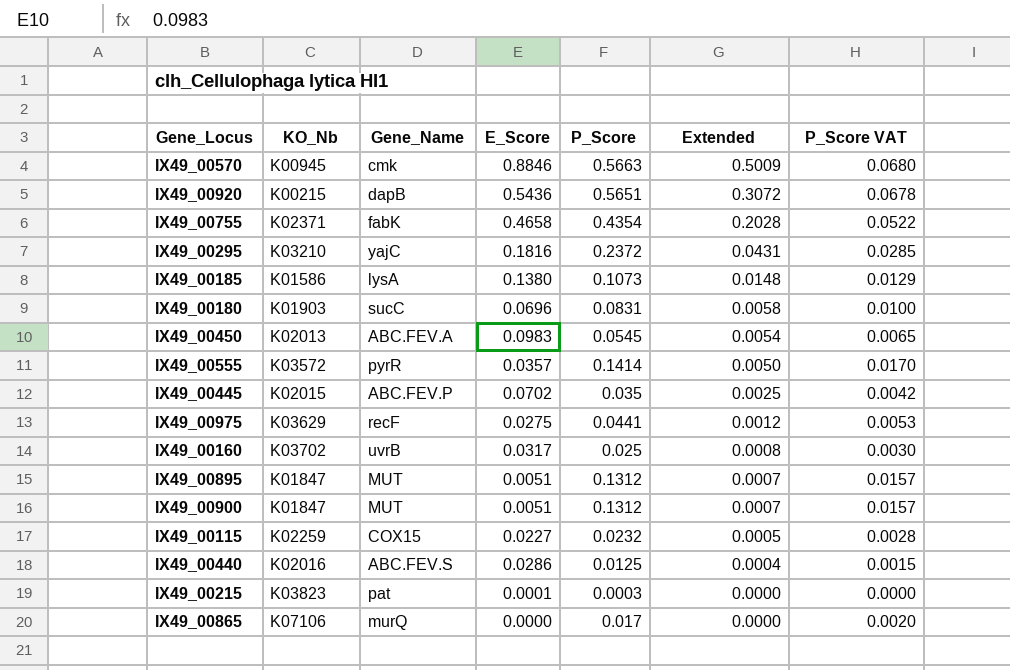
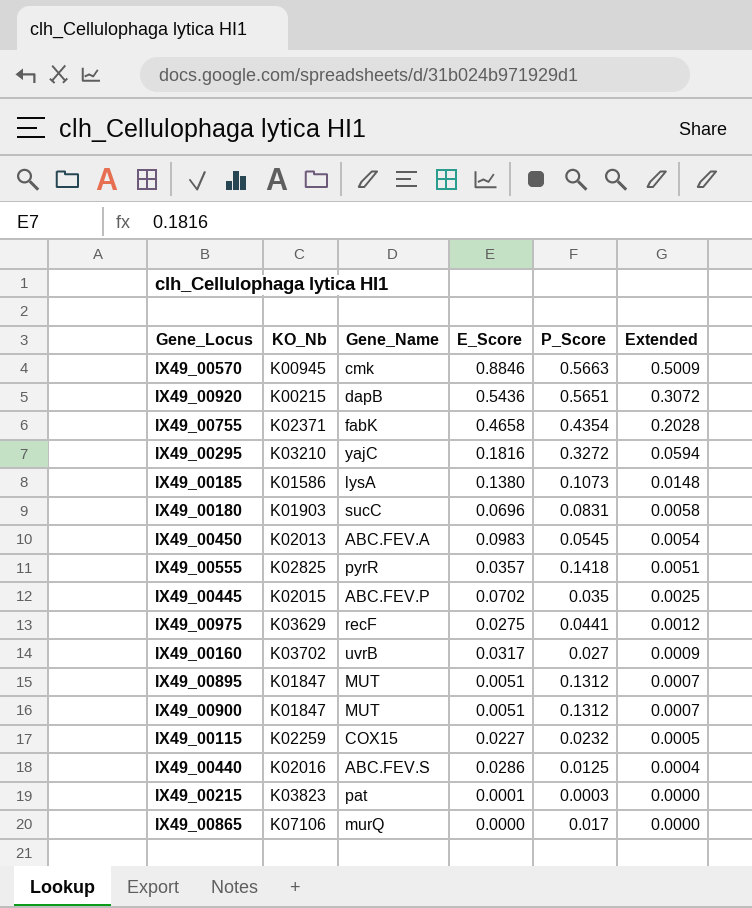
column P_Score VAT | formula: [P_Score] * 0.12 -> none
IX49_00295 | P_Score: 0.2372 -> 0.3272
IX49_00295 | Extended: 0.0431 -> 0.0594
IX49_00555 | KO_Nb: K03572 -> K02825
IX49_00555 | P_Score: 0.1414 -> 0.1418
IX49_00555 | Extended: 0.0050 -> 0.0051
IX49_00160 | P_Score: 0.025 -> 0.027
IX49_00160 | Extended: 0.0008 -> 0.0009

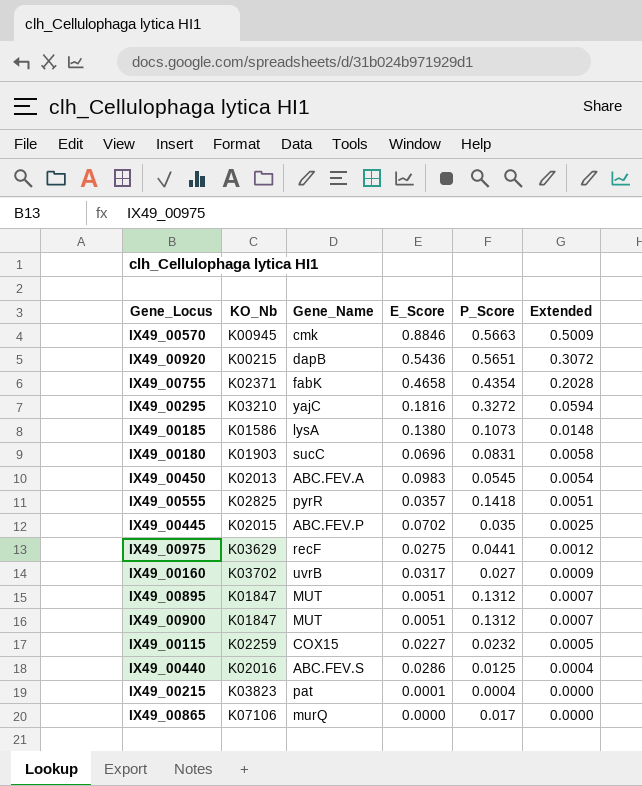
IX49_00215 | P_Score: 0.0003 -> 0.0004

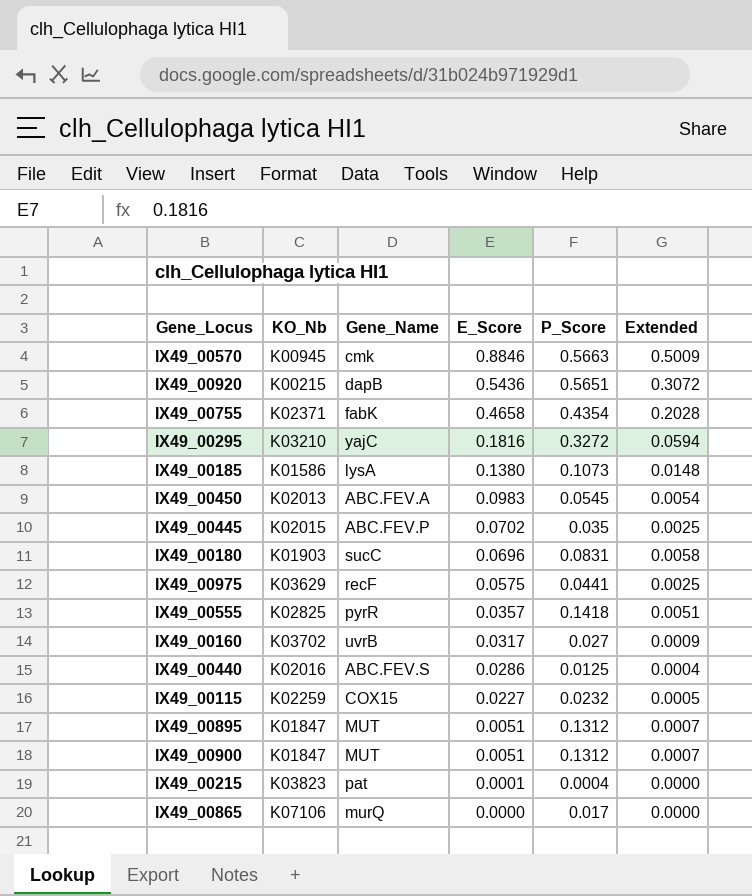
row order: Extended descending -> E_Score descending
IX49_00975 | E_Score: 0.0275 -> 0.0575
IX49_00975 | Extended: 0.0012 -> 0.0025

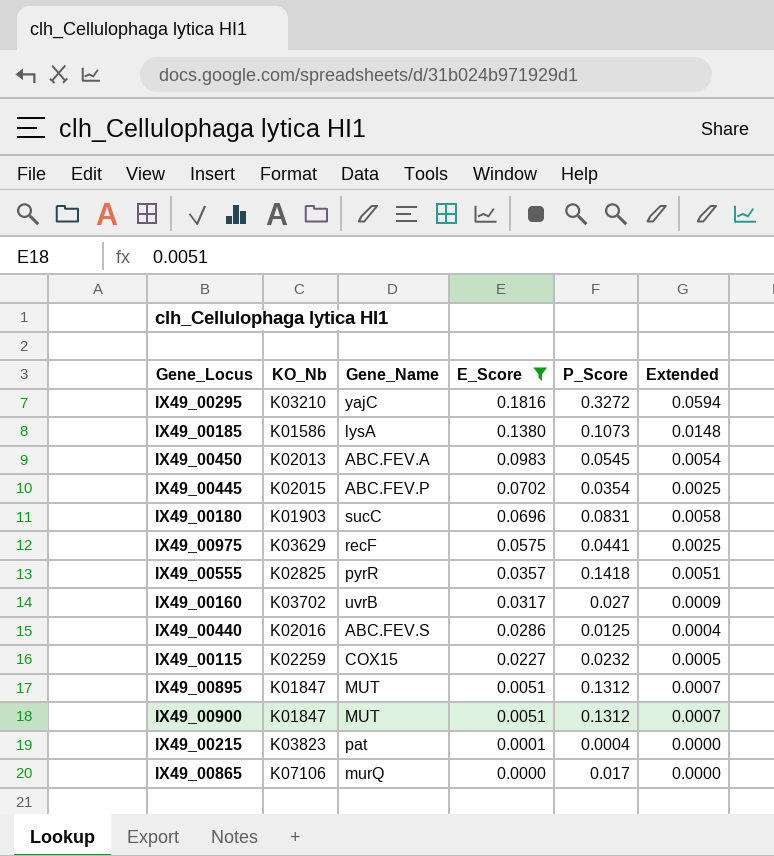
filter: none -> E_Score <= 0.1816
IX49_00445 | P_Score: 0.035 -> 0.0354

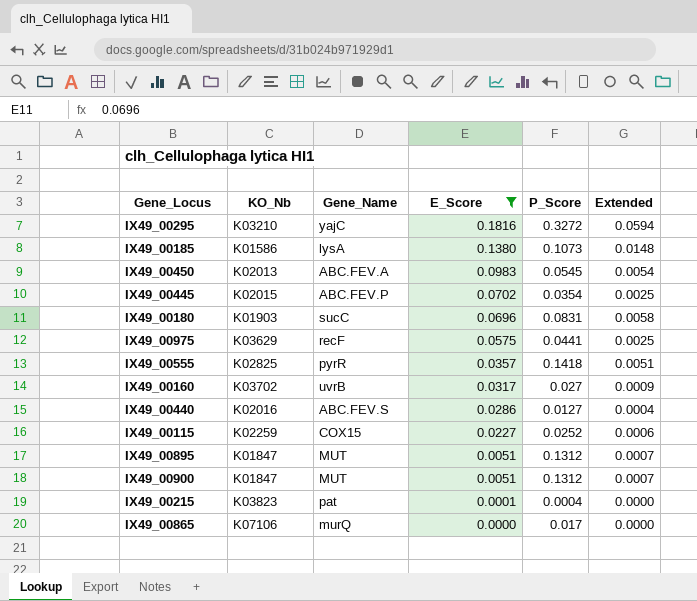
IX49_00440 | P_Score: 0.0125 -> 0.0127
IX49_00115 | P_Score: 0.0232 -> 0.0252
IX49_00115 | Extended: 0.0005 -> 0.0006

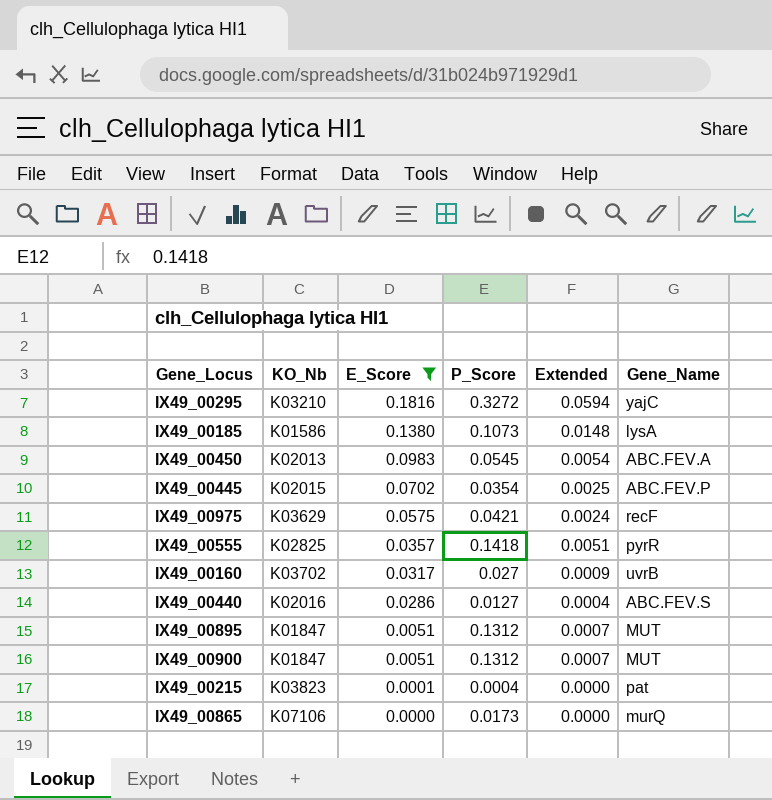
column Gene_Name | position: 3 -> 6
row IX49_00180: K01903 | sucC | 0.0696 | 0.0831 | 0.0058 -> none
row IX49_00115: K02259 | COX15 | 0.0227 | 0.0252 | 0.0006 -> none
IX49_00975 | P_Score: 0.0441 -> 0.0421
IX49_00975 | Extended: 0.0025 -> 0.0024
IX49_00865 | P_Score: 0.017 -> 0.0173

